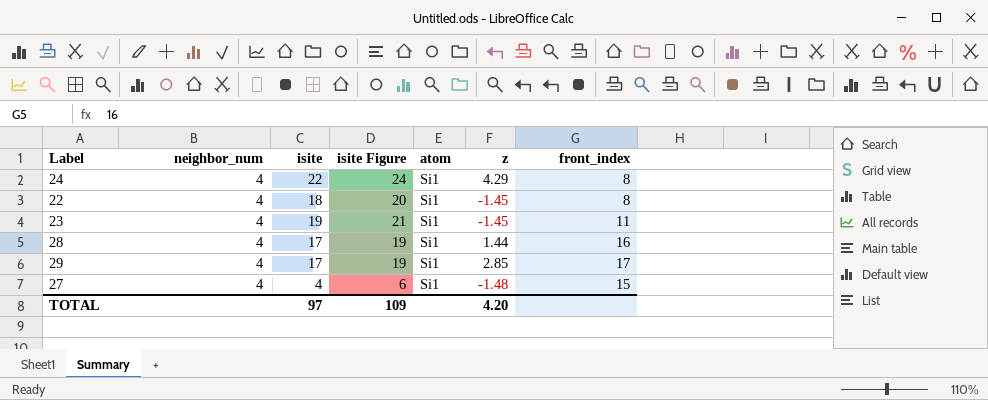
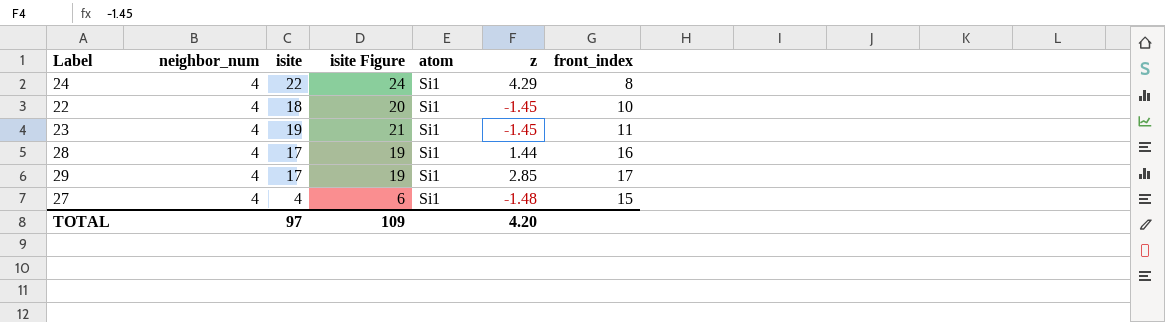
22 | front_index: 8 -> 10

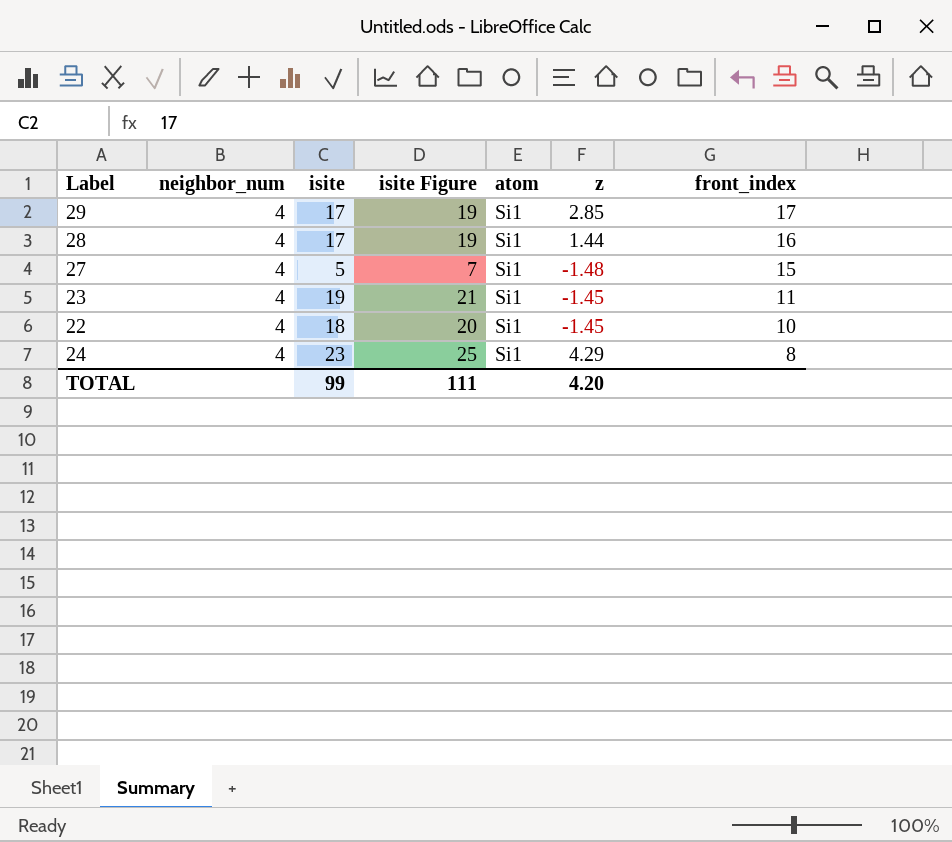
row order: none -> front_index descending
27 | isite: 4 -> 5
27 | isite Figure: 6 -> 7
24 | isite: 22 -> 23
24 | isite Figure: 24 -> 25
TOTAL | isite: 97 -> 99
TOTAL | isite Figure: 109 -> 111

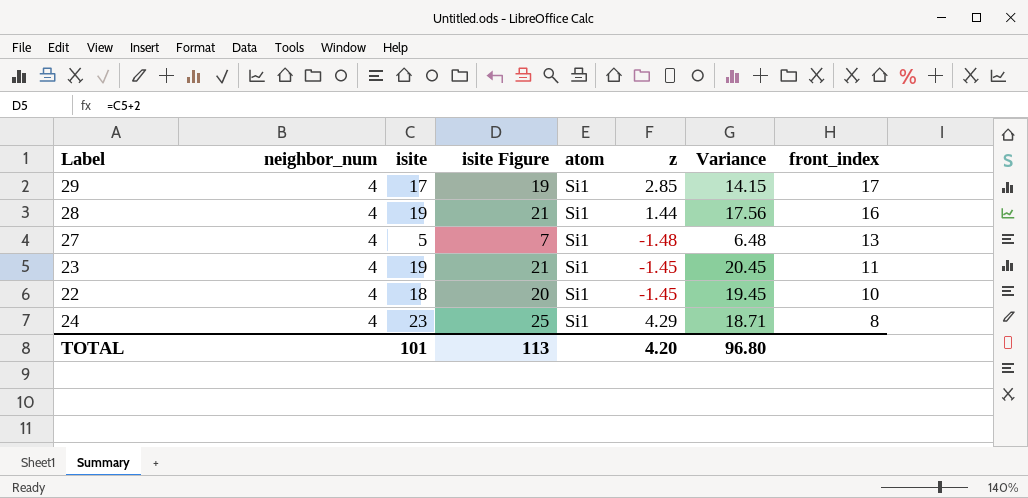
column Variance | formula: none -> [isite] - [z]
28 | isite: 17 -> 19
28 | isite Figure: 19 -> 21
27 | front_index: 15 -> 13
TOTAL | isite: 99 -> 101
TOTAL | isite Figure: 111 -> 113

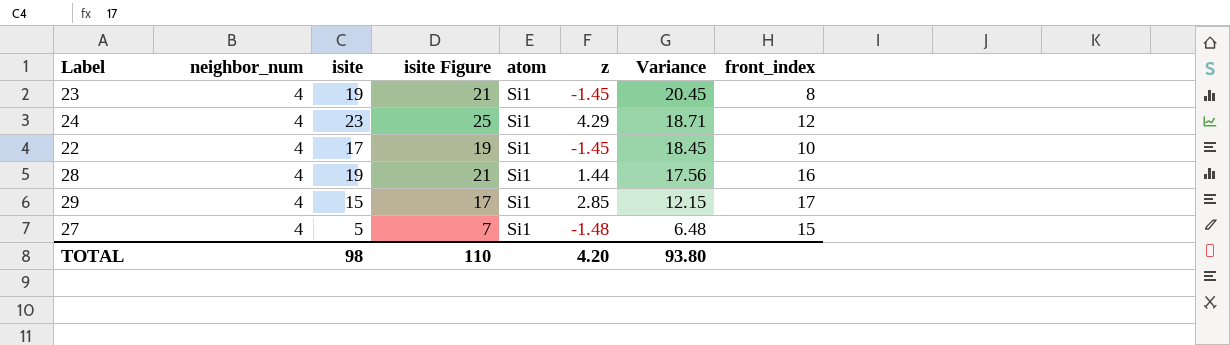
row order: front_index descending -> Variance descending
23 | front_index: 11 -> 8
24 | front_index: 8 -> 12
22 | isite: 18 -> 17
22 | isite Figure: 20 -> 19
22 | Variance: 19.45 -> 18.45
29 | isite: 17 -> 15
29 | isite Figure: 19 -> 17
29 | Variance: 14.15 -> 12.15
27 | front_index: 13 -> 15
TOTAL | isite: 101 -> 98
TOTAL | isite Figure: 113 -> 110
TOTAL | Variance: 96.80 -> 93.80

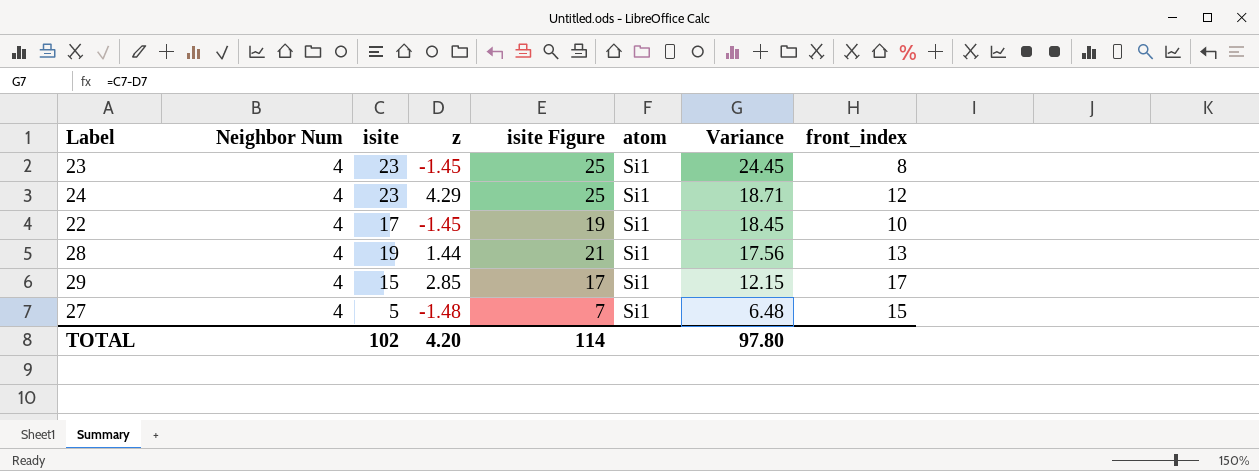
column name: neighbor_num -> Neighbor Num
column z | position: 6 -> 4
23 | isite: 19 -> 23
23 | isite Figure: 21 -> 25
23 | Variance: 20.45 -> 24.45
28 | front_index: 16 -> 13
TOTAL | isite: 98 -> 102
TOTAL | isite Figure: 110 -> 114
TOTAL | Variance: 93.80 -> 97.80

